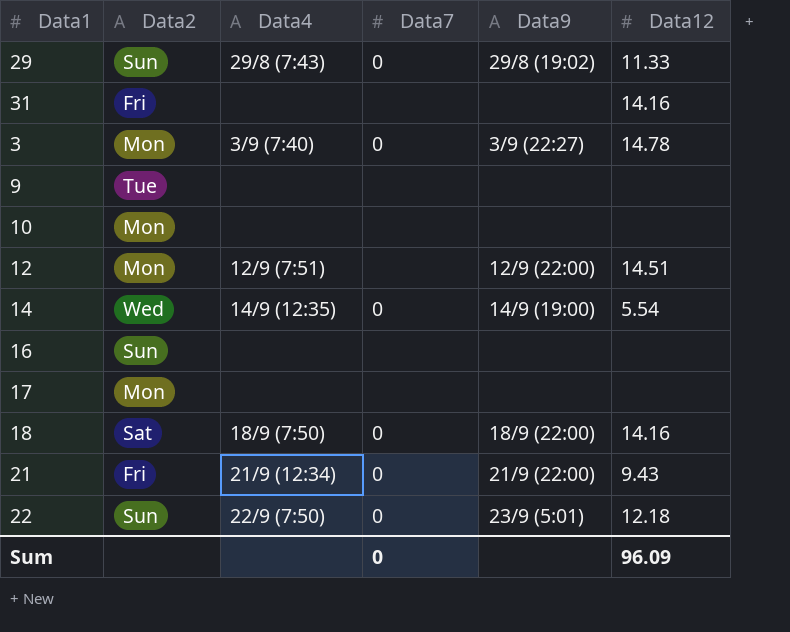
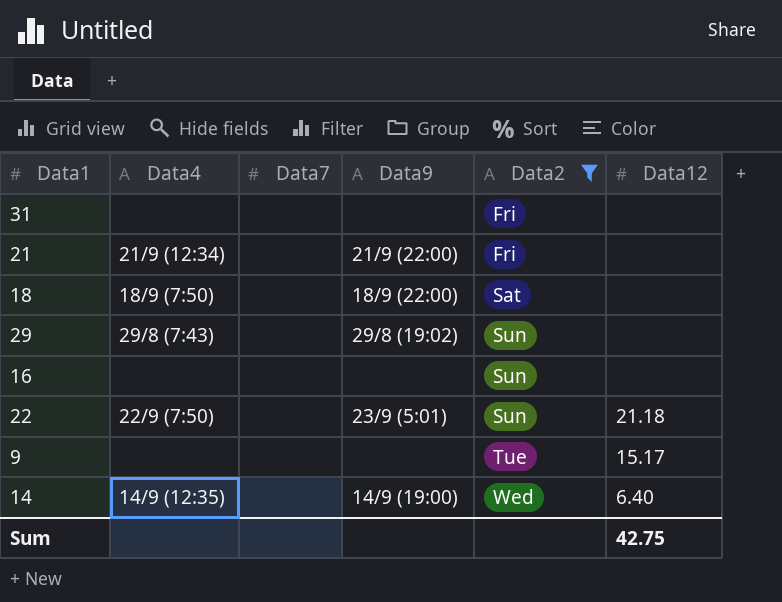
filter: none -> Data2 != Mon
row order: none -> Data2 ascending
column Data2 | position: 2 -> 5
31 | Data12: 14.16 -> none
21 | Data7: 0 -> none
21 | Data12: 9.43 -> none
18 | Data7: 0 -> none
18 | Data12: 14.16 -> none
29 | Data7: 0 -> none
29 | Data12: 11.33 -> none
22 | Data7: 0 -> none
22 | Data12: 12.18 -> 21.18
9 | Data12: none -> 15.17
14 | Data7: 0 -> none
14 | Data12: 5.54 -> 6.40
Sum | Data7: 0 -> none
Sum | Data12: 96.09 -> 42.75

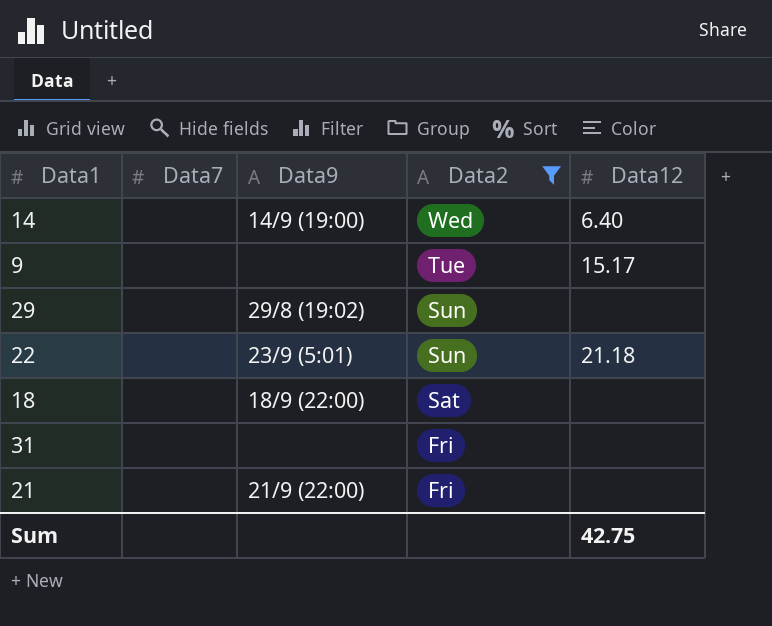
row order: Data2 ascending -> Data2 descending
column Data4 | position: 2 -> none
row 16: none | none | none | Sun | none -> none

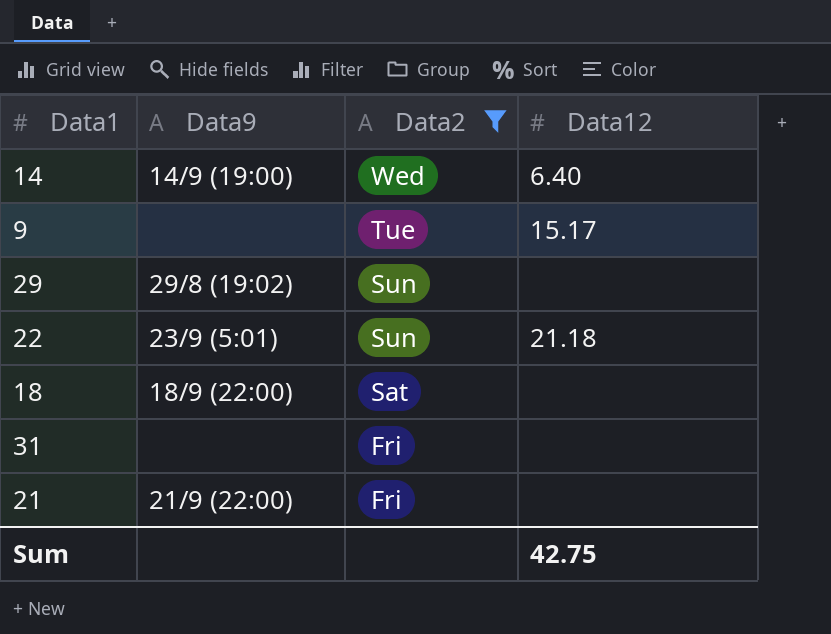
column Data7 | position: 2 -> none

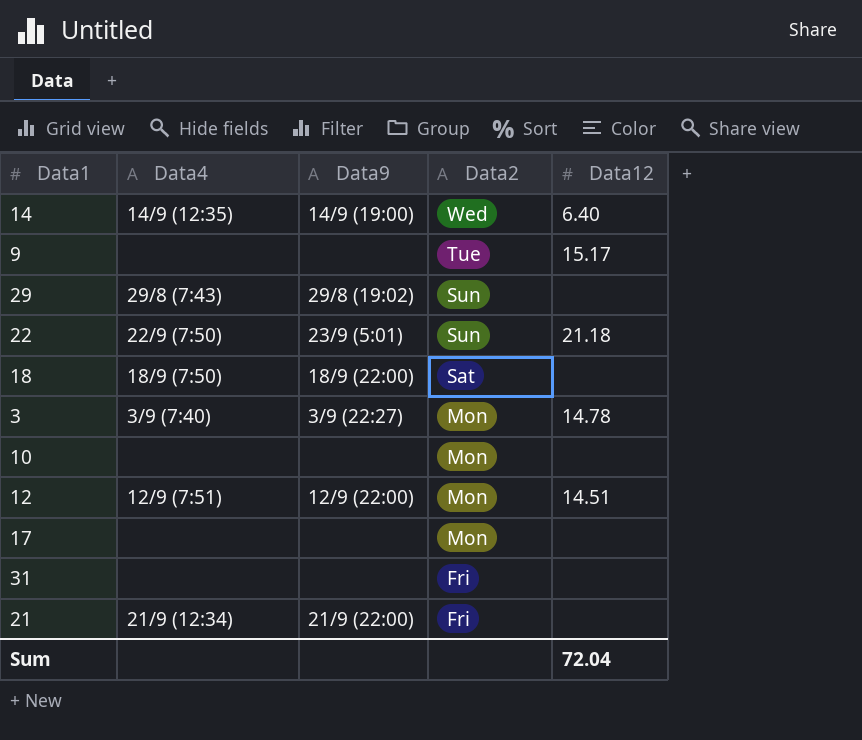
filter: Data2 != Mon -> none
column Data4 | position: none -> 2
Sum | Data12: 42.75 -> 72.04

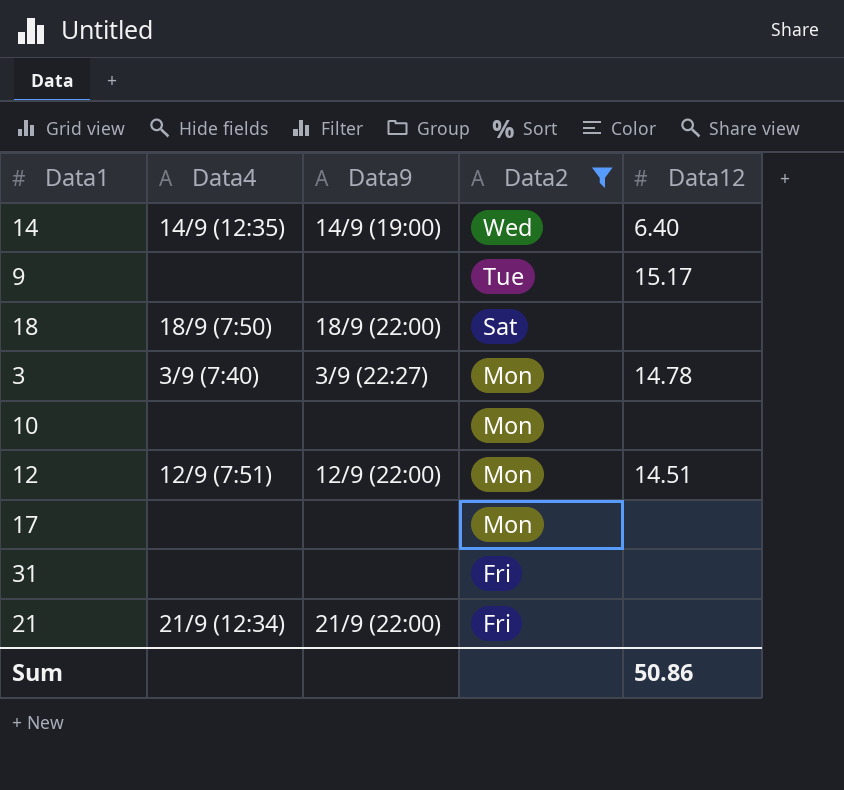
filter: none -> Data2 != Sun
Sum | Data12: 72.04 -> 50.86

